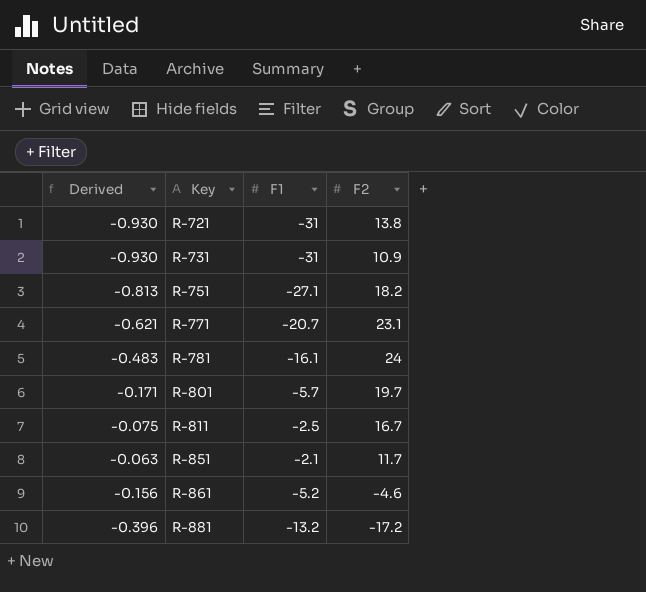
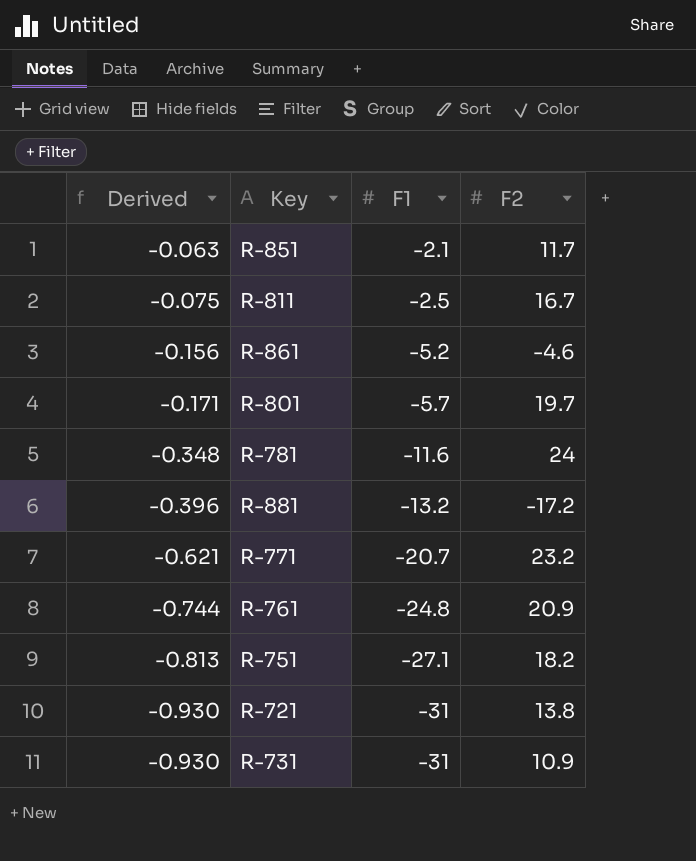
row order: Key ascending -> Derived descending
R-781 | Derived: -0.483 -> -0.348
R-781 | F1: -16.1 -> -11.6
R-771 | F2: 23.1 -> 23.2
row R-761: none -> -0.744 | -24.8 | 20.9

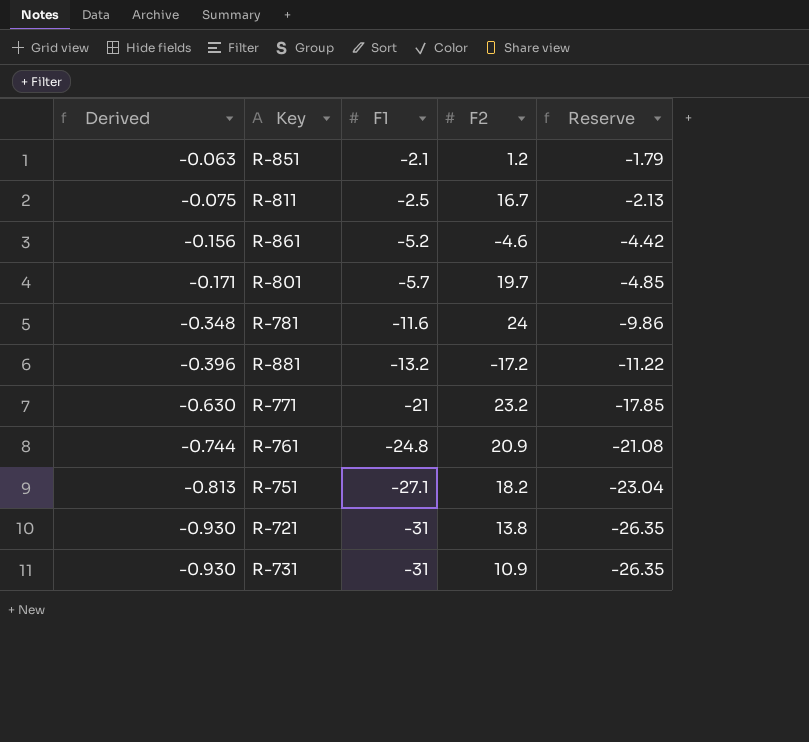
column Reserve | formula: none -> [F1] * 0.85
R-851 | F2: 11.7 -> 1.2
R-771 | Derived: -0.621 -> -0.630
R-771 | F1: -20.7 -> -21

